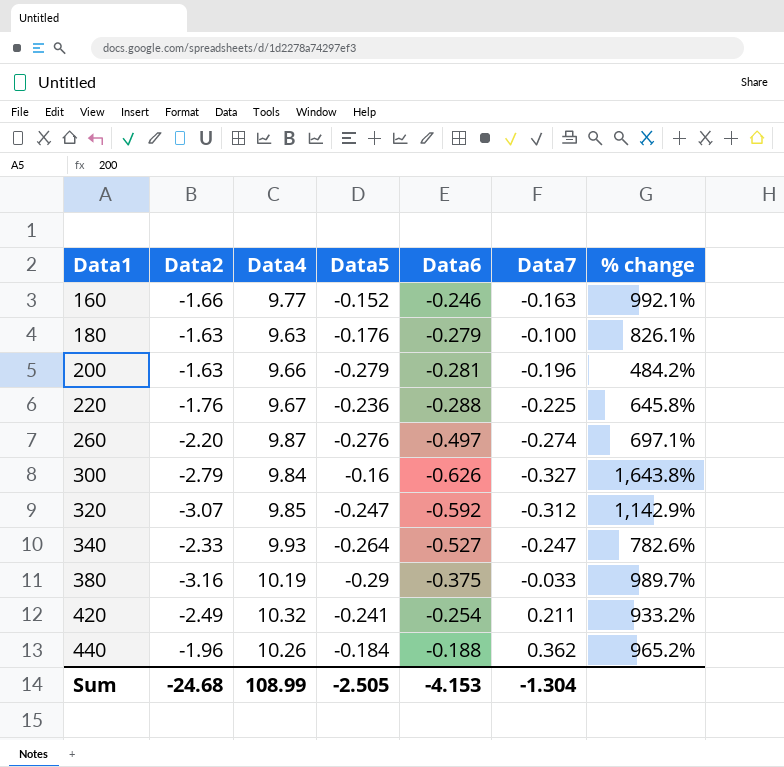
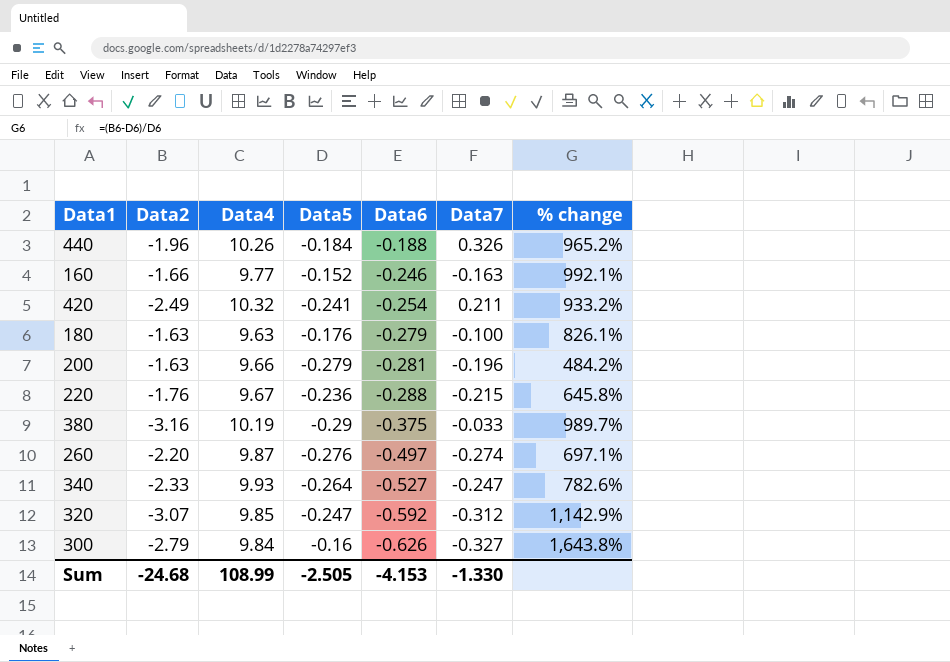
row order: Data1 ascending -> Data6 descending
440 | Data7: 0.362 -> 0.326
220 | Data7: -0.225 -> -0.215
Sum | Data7: -1.304 -> -1.330

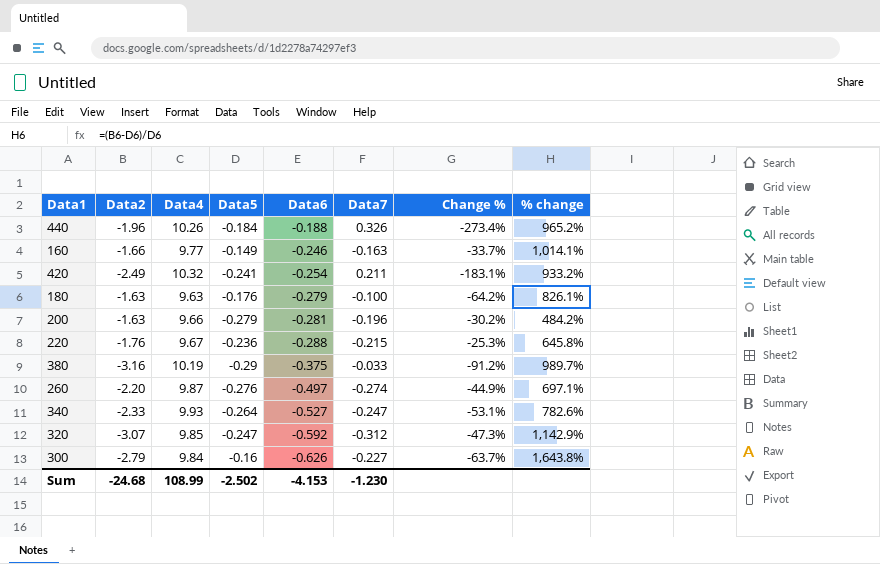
column Change % | formula: none -> ([Data7] - [Data6]) / [Data6]
160 | Data5: -0.152 -> -0.149
160 | % change: 992.1% -> 1,014.1%
300 | Data7: -0.327 -> -0.227
Sum | Data5: -2.505 -> -2.502
Sum | Data7: -1.330 -> -1.230

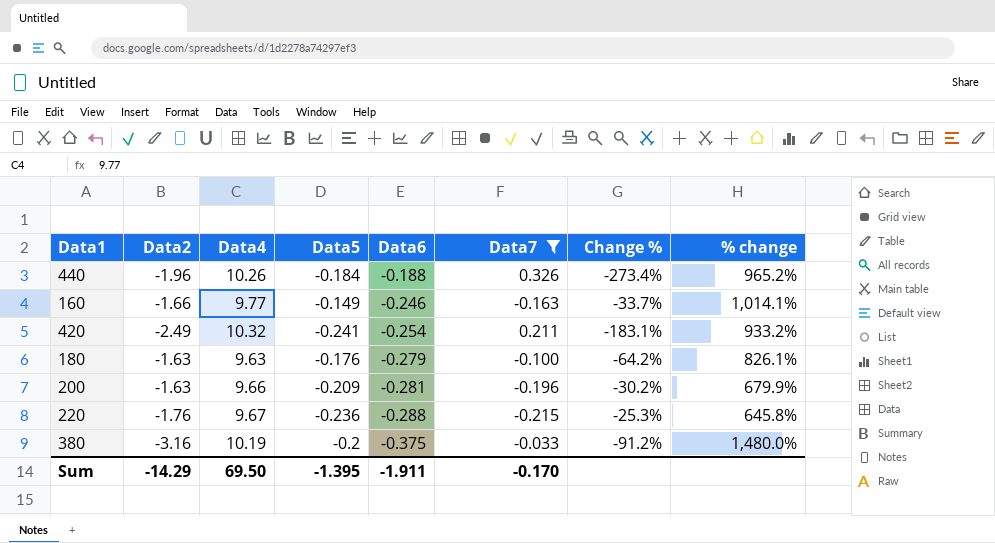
filter: none -> Data7 >= -0.215
200 | Data5: -0.279 -> -0.209
200 | % change: 484.2% -> 679.9%
380 | Data5: -0.29 -> -0.2
380 | % change: 989.7% -> 1,480.0%
Sum | Data2: -24.68 -> -14.29
Sum | Data4: 108.99 -> 69.50
Sum | Data5: -2.502 -> -1.395
Sum | Data6: -4.153 -> -1.911
Sum | Data7: -1.230 -> -0.170

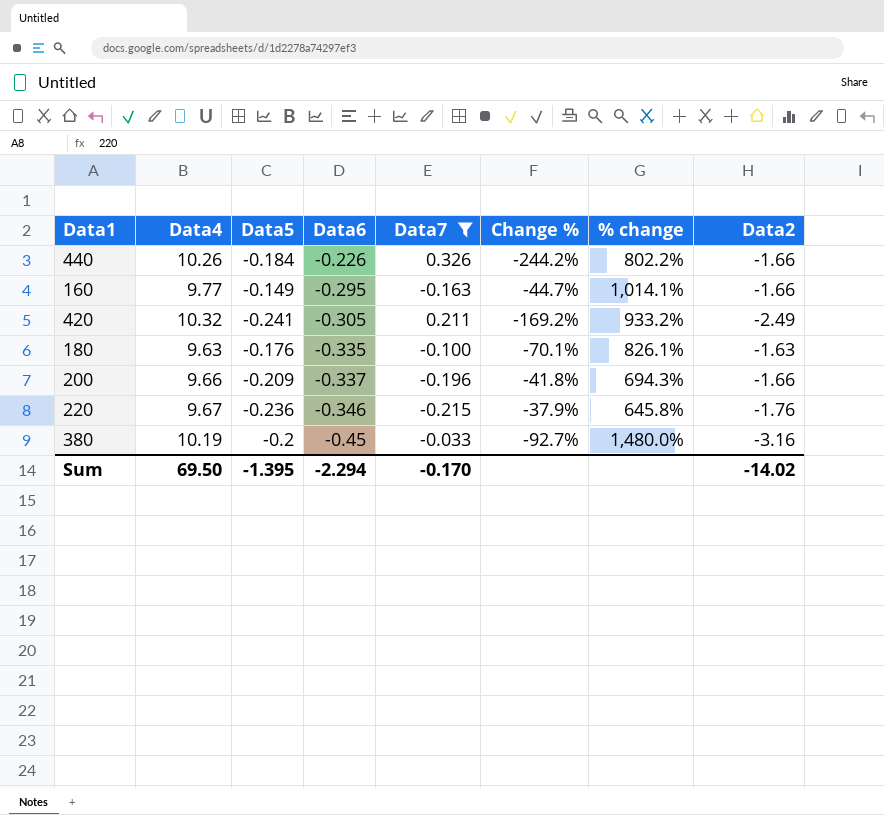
column Data2 | position: 2 -> 8
440 | Data6: -0.188 -> -0.226
440 | Change %: -273.4% -> -244.2%
440 | % change: 965.2% -> 802.2%
440 | Data2: -1.96 -> -1.66
160 | Data6: -0.246 -> -0.295
160 | Change %: -33.7% -> -44.7%
420 | Data6: -0.254 -> -0.305
420 | Change %: -183.1% -> -169.2%
180 | Data6: -0.279 -> -0.335
180 | Change %: -64.2% -> -70.1%
200 | Data6: -0.281 -> -0.337
200 | Change %: -30.2% -> -41.8%
200 | % change: 679.9% -> 694.3%
200 | Data2: -1.63 -> -1.66
220 | Data6: -0.288 -> -0.346
220 | Change %: -25.3% -> -37.9%
380 | Data6: -0.375 -> -0.45
380 | Change %: -91.2% -> -92.7%
Sum | Data6: -1.911 -> -2.294
Sum | Data2: -14.29 -> -14.02

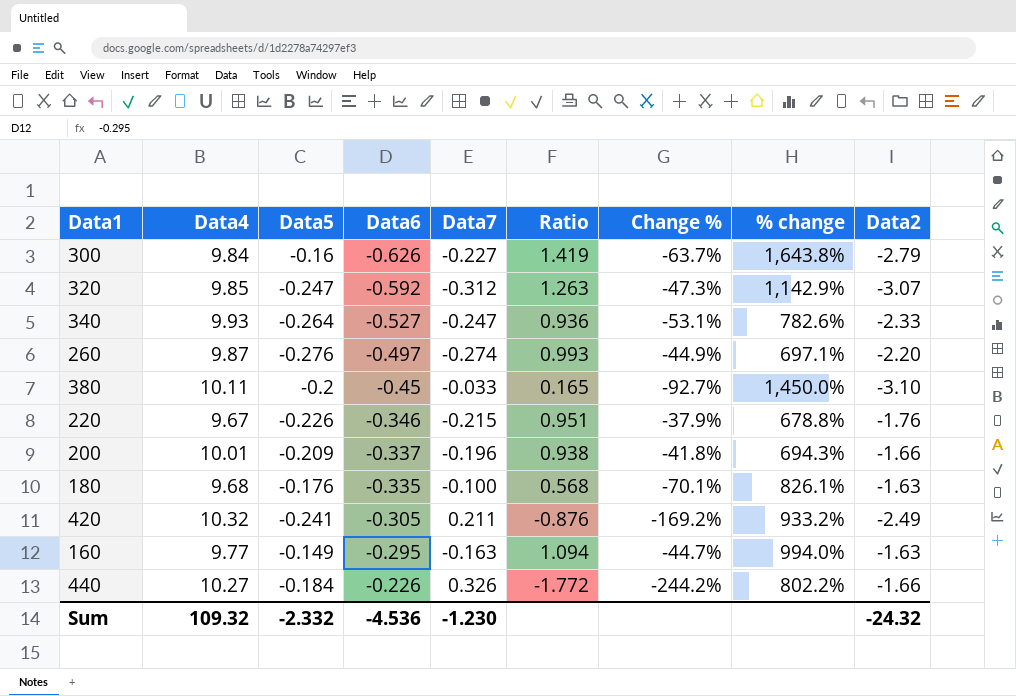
filter: Data7 >= -0.215 -> none
row order: Data6 descending -> Data6 ascending
column Ratio | formula: none -> [Data7] / [Data5]
380 | Data4: 10.19 -> 10.11
380 | % change: 1,480.0% -> 1,450.0%
380 | Data2: -3.16 -> -3.10
220 | Data5: -0.236 -> -0.226
220 | % change: 645.8% -> 678.8%
200 | Data4: 9.66 -> 10.01
180 | Data4: 9.63 -> 9.68
160 | % change: 1,014.1% -> 994.0%
160 | Data2: -1.66 -> -1.63
440 | Data4: 10.26 -> 10.27
Sum | Data4: 69.50 -> 109.32
Sum | Data5: -1.395 -> -2.332
Sum | Data6: -2.294 -> -4.536
Sum | Data7: -0.170 -> -1.230
Sum | Data2: -14.02 -> -24.32

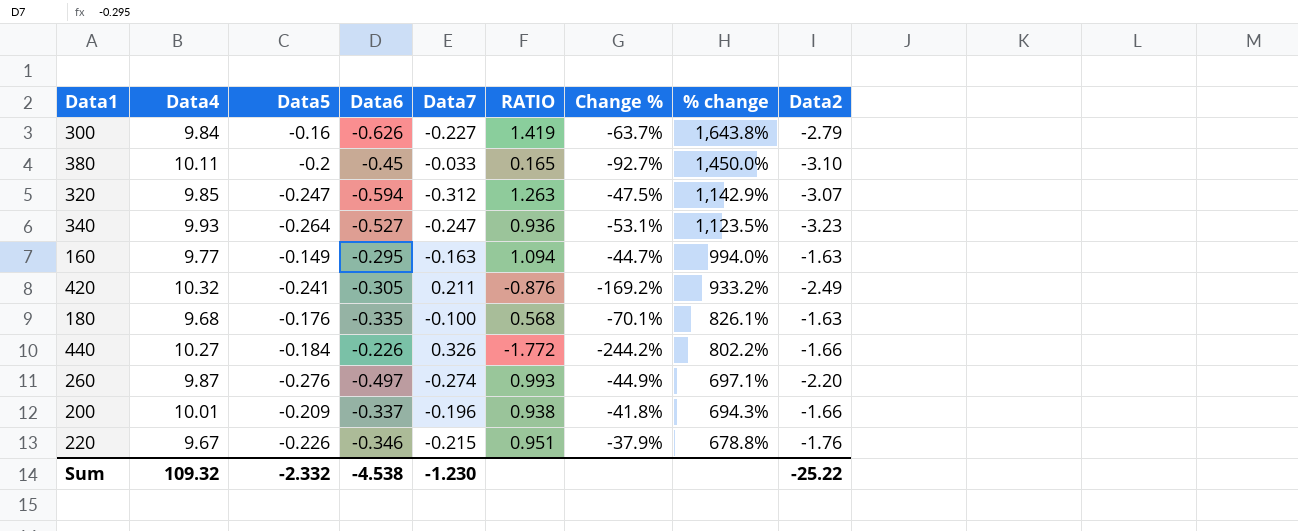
row order: Data6 ascending -> % change descending
column name: Ratio -> RATIO
320 | Data6: -0.592 -> -0.594
320 | Change %: -47.3% -> -47.5%
340 | % change: 782.6% -> 1,123.5%
340 | Data2: -2.33 -> -3.23
Sum | Data6: -4.536 -> -4.538
Sum | Data2: -24.32 -> -25.22

